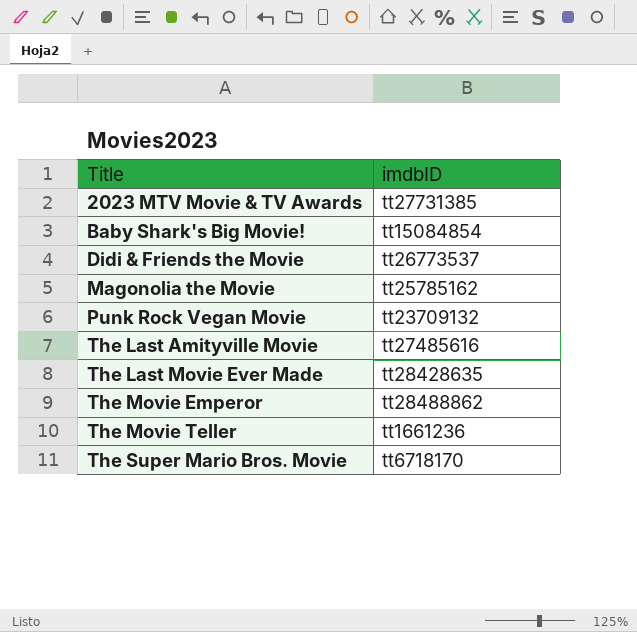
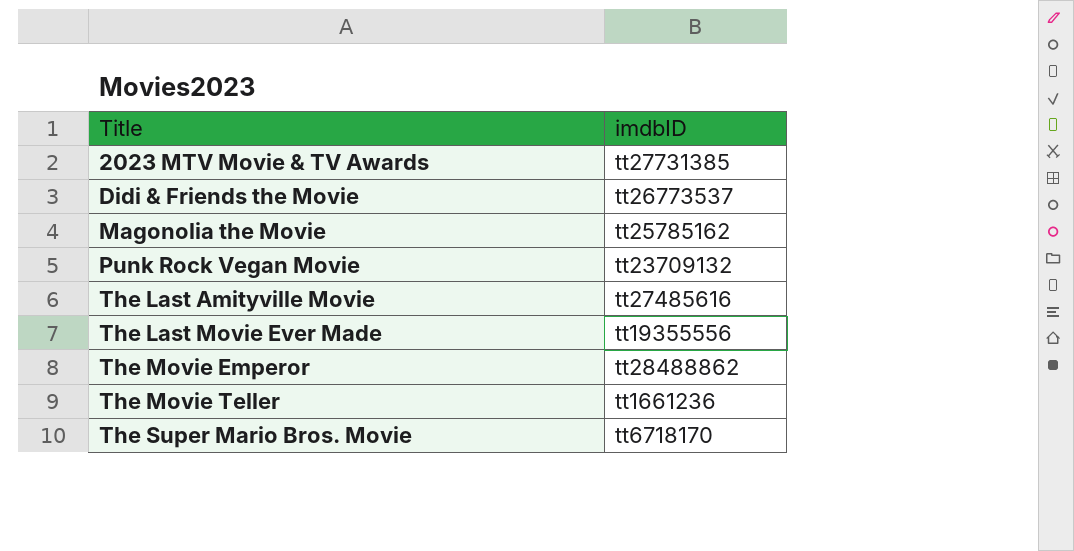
row Baby Shark's Big Movie!: tt15084854 -> none
The Last Movie Ever Made | imdbID: tt28428635 -> tt19355556

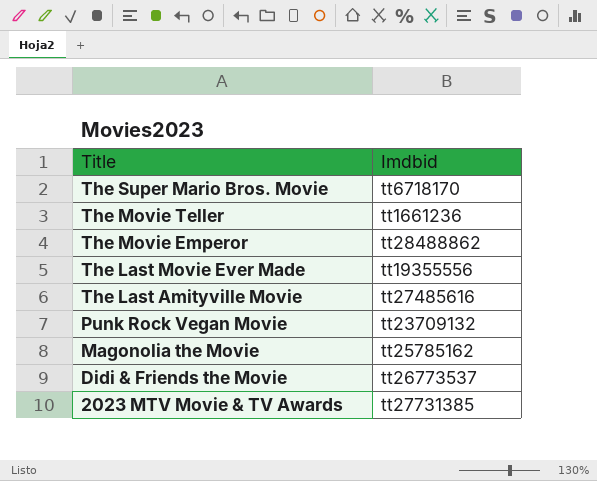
row order: Title ascending -> Title descending
column name: imdbID -> Imdbid

